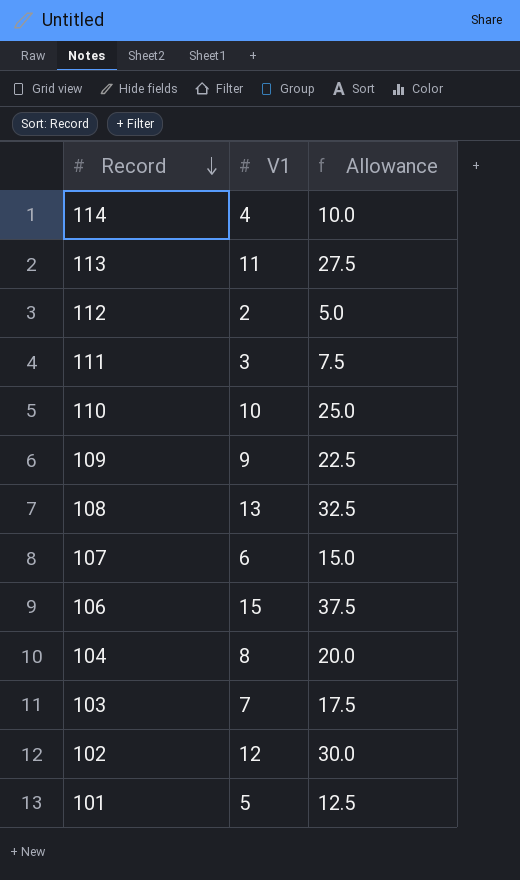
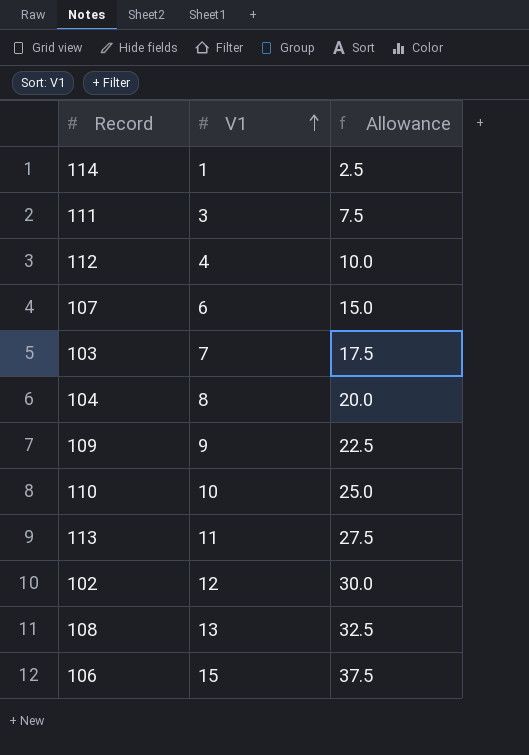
row order: Record descending -> V1 ascending
row 101: 5 | 12.5 -> none
114 | V1: 4 -> 1
114 | Allowance: 10.0 -> 2.5
112 | V1: 2 -> 4
112 | Allowance: 5.0 -> 10.0

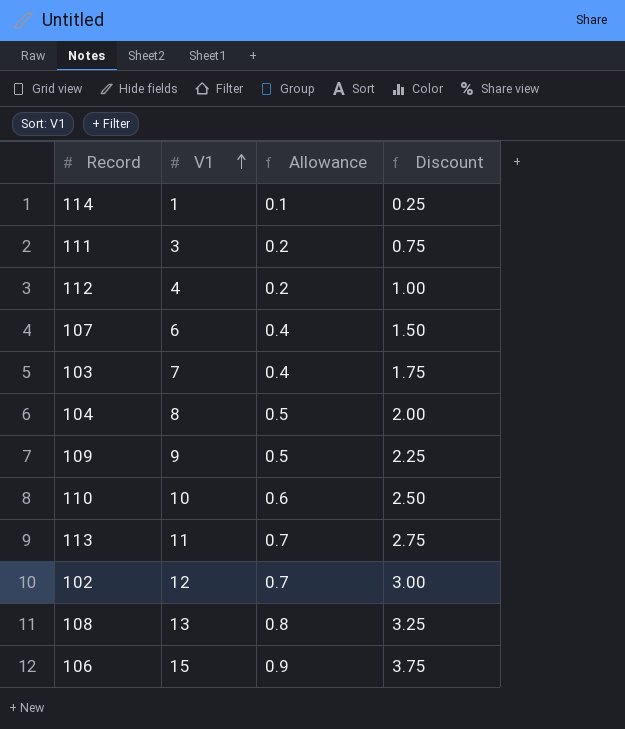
column Allowance | formula: [V1] * 2.5 -> [V1] * 0.06
column Discount | formula: none -> [V1] * 0.25

